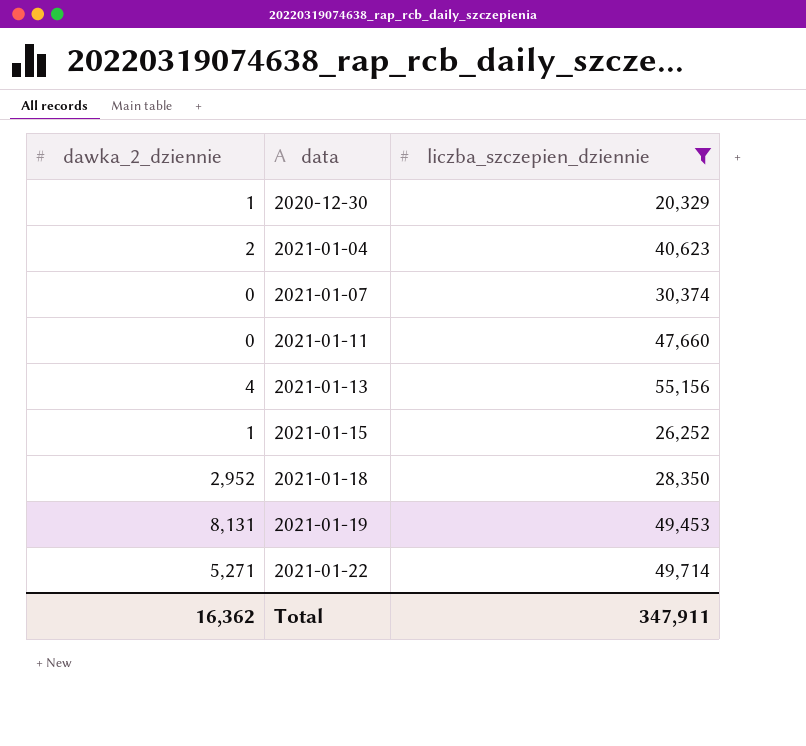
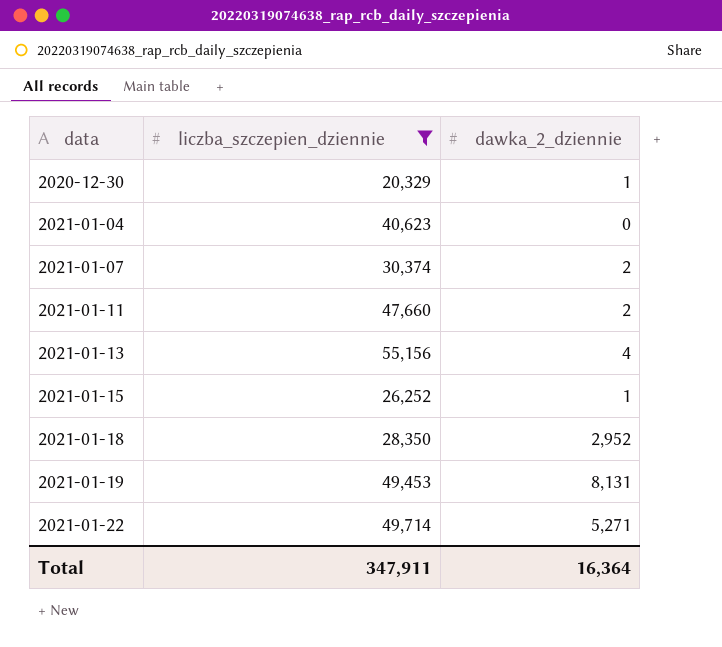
column dawka_2_dziennie | position: 1 -> 3
2021-01-04 | dawka_2_dziennie: 2 -> 0
2021-01-07 | dawka_2_dziennie: 0 -> 2
2021-01-11 | dawka_2_dziennie: 0 -> 2
Total | dawka_2_dziennie: 16,362 -> 16,364

